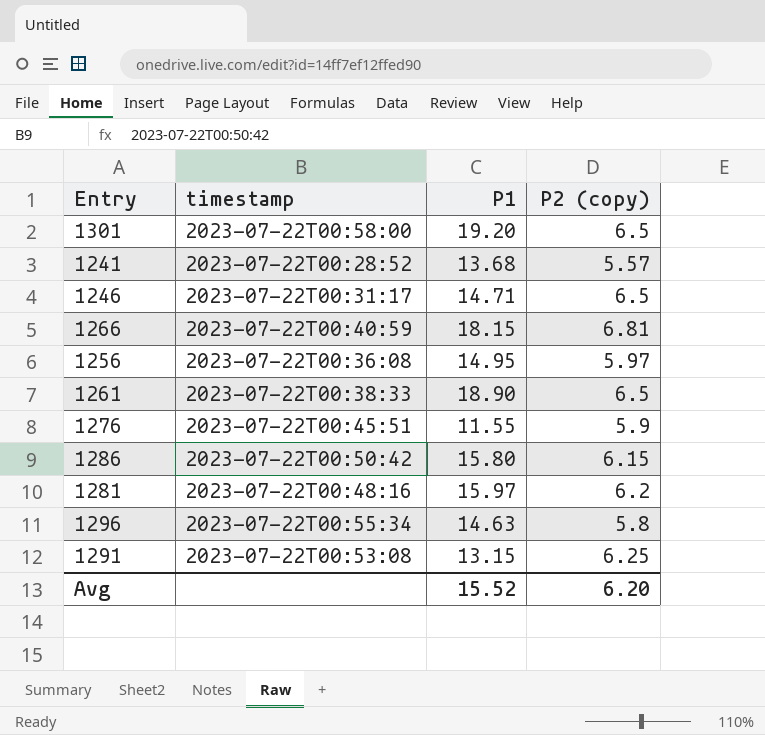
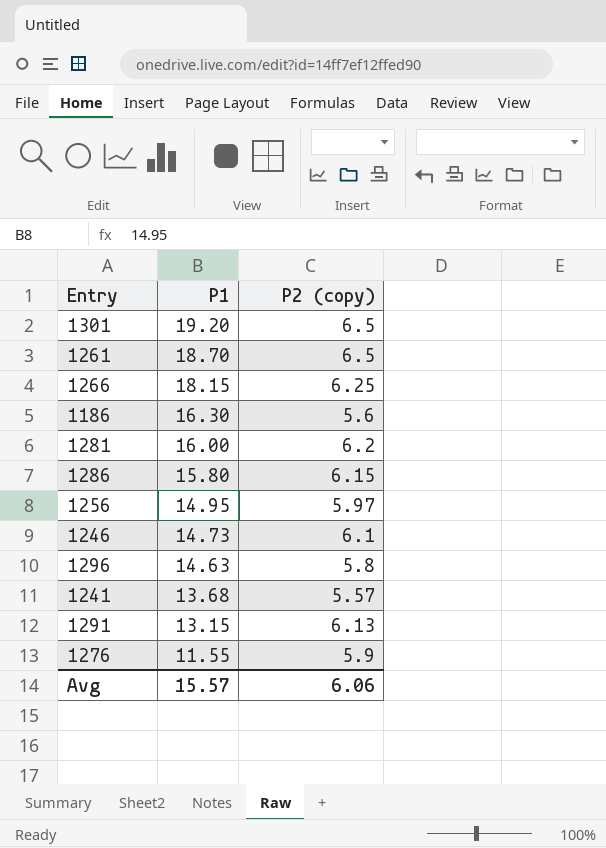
row order: none -> P1 descending
column timestamp | position: 2 -> none
1261 | P1: 18.90 -> 18.70
1266 | P2 (copy): 6.81 -> 6.25
row 1186: none -> 16.30 | 5.6
1281 | P1: 15.97 -> 16.00
1246 | P1: 14.71 -> 14.73
1246 | P2 (copy): 6.5 -> 6.1
1291 | P2 (copy): 6.25 -> 6.13
Avg | P1: 15.52 -> 15.57
Avg | P2 (copy): 6.20 -> 6.06

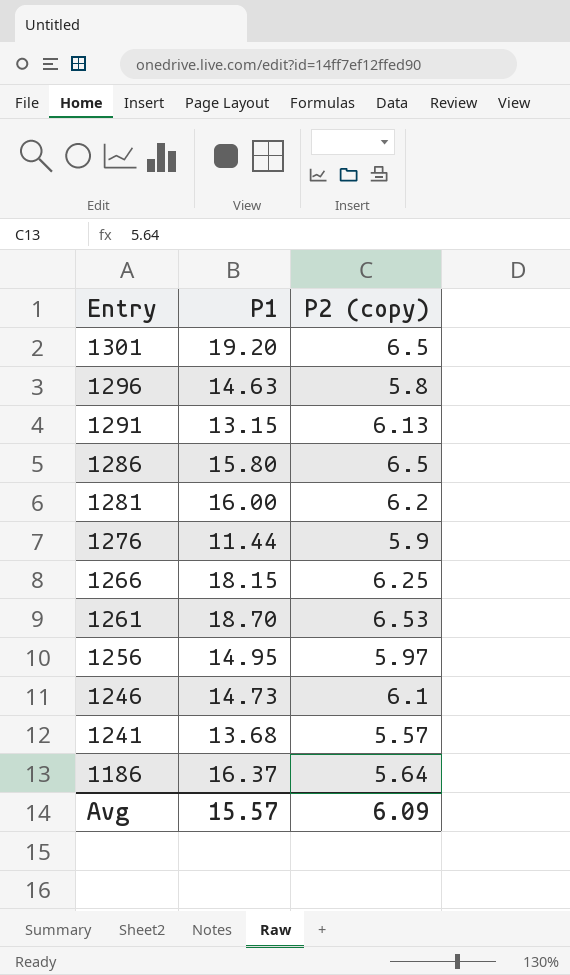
row order: P1 descending -> Entry descending
1286 | P2 (copy): 6.15 -> 6.5
1276 | P1: 11.55 -> 11.44
1261 | P2 (copy): 6.5 -> 6.53
1186 | P1: 16.30 -> 16.37
1186 | P2 (copy): 5.6 -> 5.64
Avg | P2 (copy): 6.06 -> 6.09

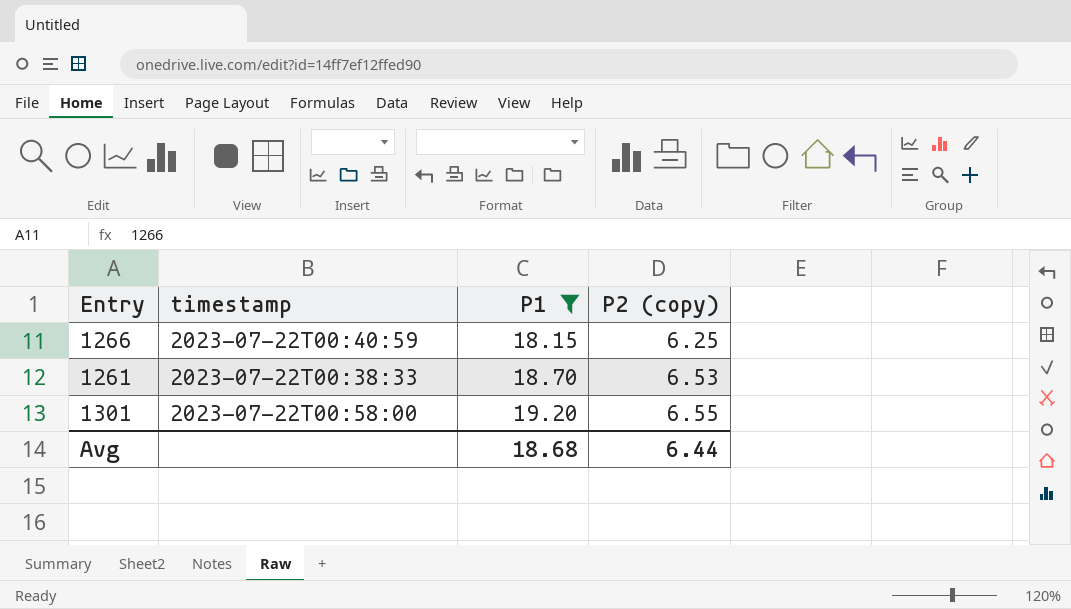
filter: none -> P1 >= 18.15
row order: Entry descending -> P1 ascending
column timestamp | position: none -> 2
1301 | P2 (copy): 6.5 -> 6.55
Avg | P1: 15.57 -> 18.68
Avg | P2 (copy): 6.09 -> 6.44

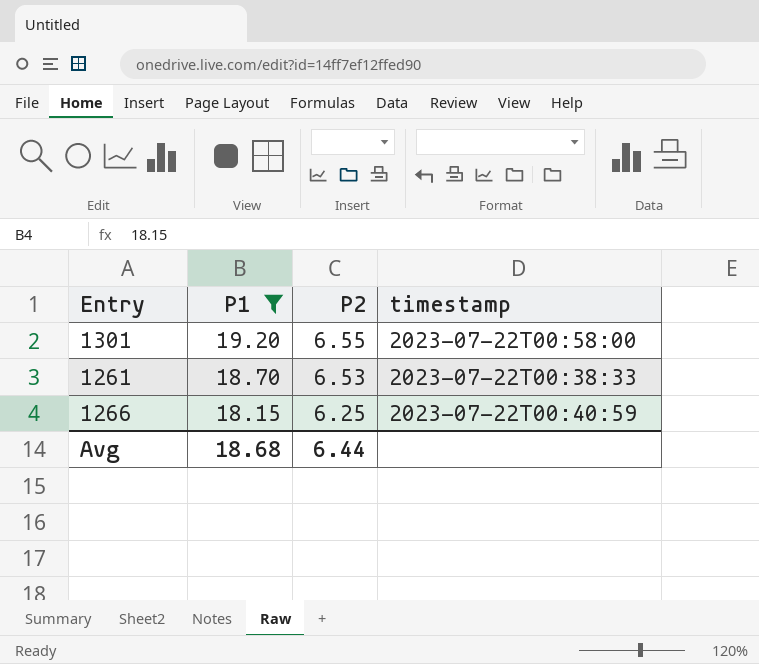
row order: P1 ascending -> P1 descending
column name: P2 (copy) -> P2
column timestamp | position: 2 -> 4

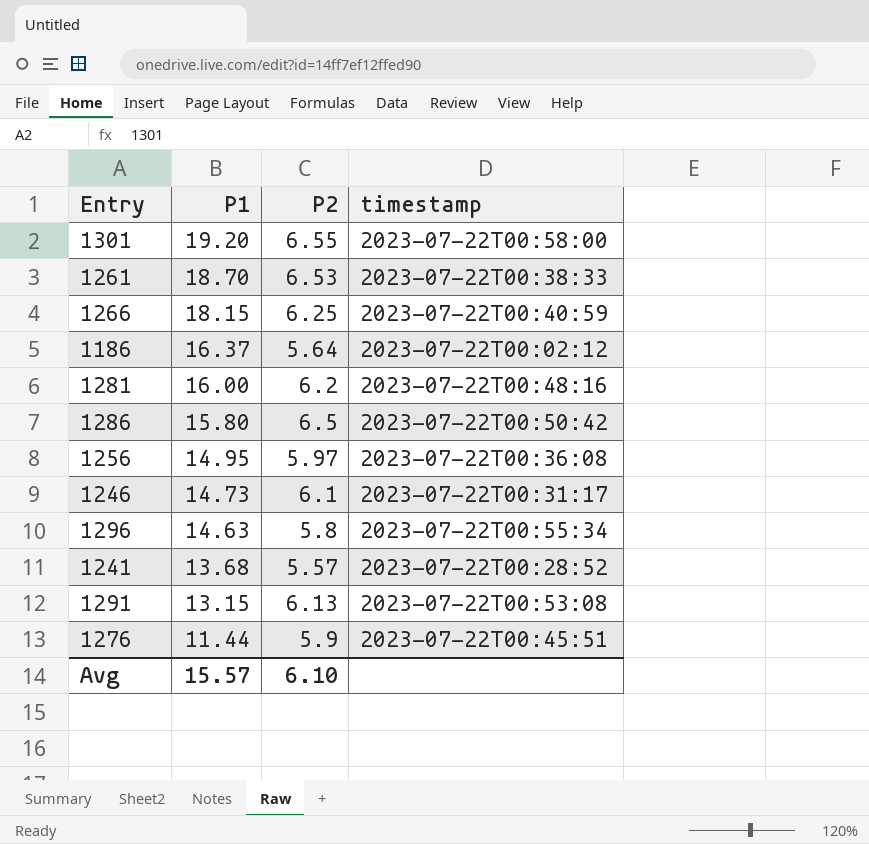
filter: P1 >= 18.15 -> none
Avg | P1: 18.68 -> 15.57
Avg | P2: 6.44 -> 6.10

